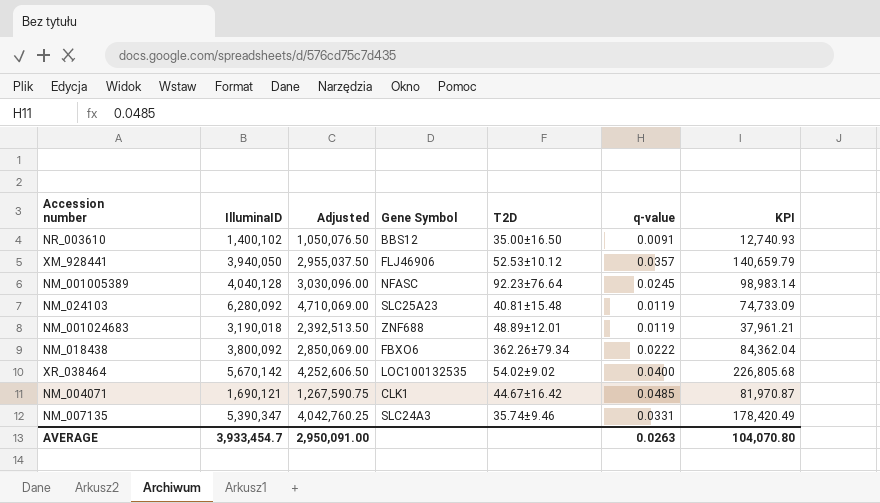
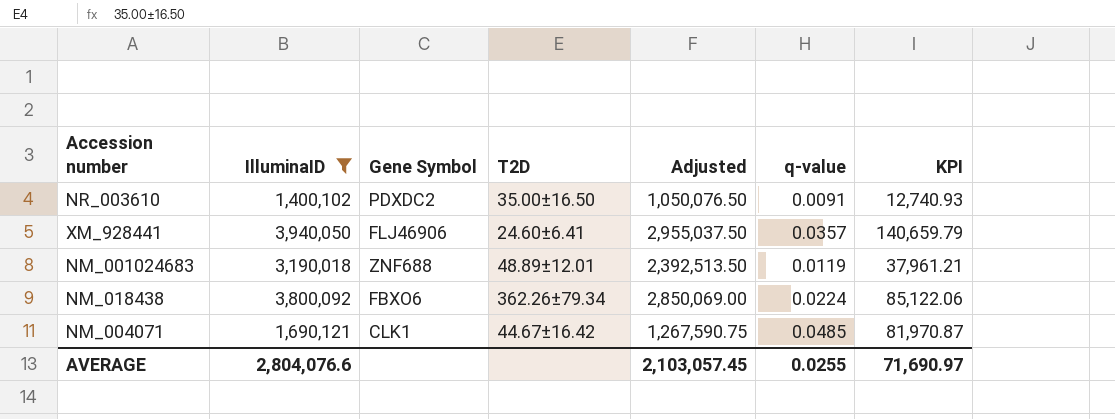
filter: none -> IlluminaID <= 3,940,050
column Adjusted | position: 3 -> 5
NR_003610 | Gene Symbol: BBS12 -> PDXDC2
XM_928441 | T2D: 52.53±10.12 -> 24.60±6.41
NM_018438 | q-value: 0.0222 -> 0.0224
NM_018438 | KPI: 84,362.04 -> 85,122.06
AVERAGE | IlluminaID: 3,933,454.7 -> 2,804,076.6
AVERAGE | Adjusted: 2,950,091.00 -> 2,103,057.45
AVERAGE | q-value: 0.0263 -> 0.0255
AVERAGE | KPI: 104,070.80 -> 71,690.97

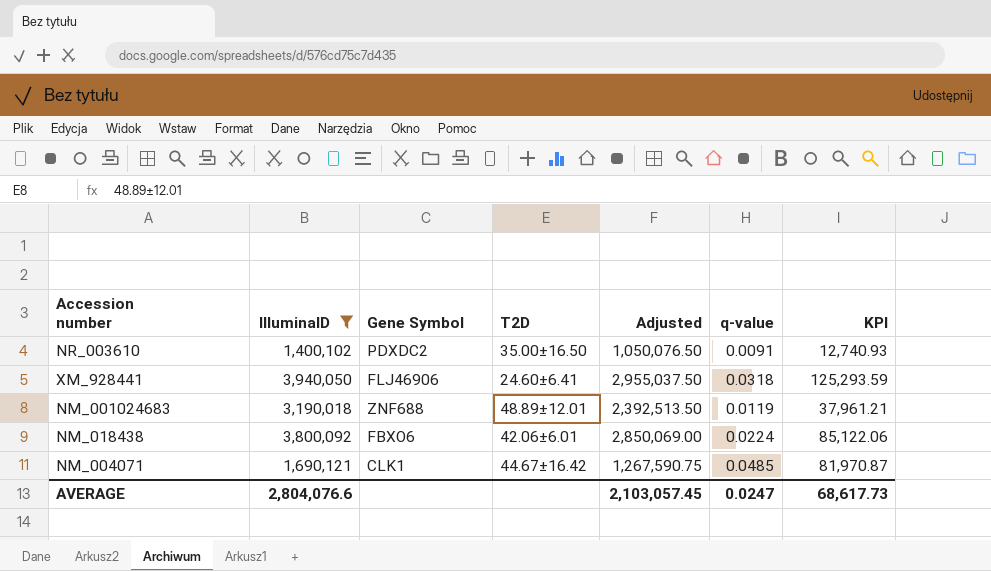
XM_928441 | q-value: 0.0357 -> 0.0318
XM_928441 | KPI: 140,659.79 -> 125,293.59
NM_018438 | T2D: 362.26±79.34 -> 42.06±6.01
AVERAGE | q-value: 0.0255 -> 0.0247
AVERAGE | KPI: 71,690.97 -> 68,617.73

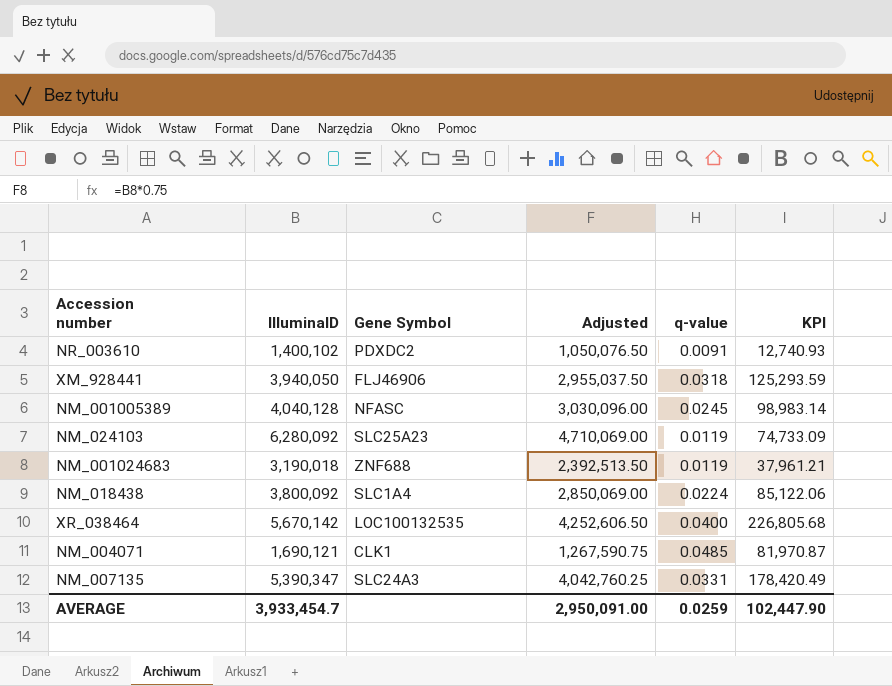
filter: IlluminaID <= 3,940,050 -> none
column T2D | position: 4 -> none
NM_018438 | Gene Symbol: FBXO6 -> SLC1A4
AVERAGE | IlluminaID: 2,804,076.6 -> 3,933,454.7
AVERAGE | Adjusted: 2,103,057.45 -> 2,950,091.00
AVERAGE | q-value: 0.0247 -> 0.0259
AVERAGE | KPI: 68,617.73 -> 102,447.90

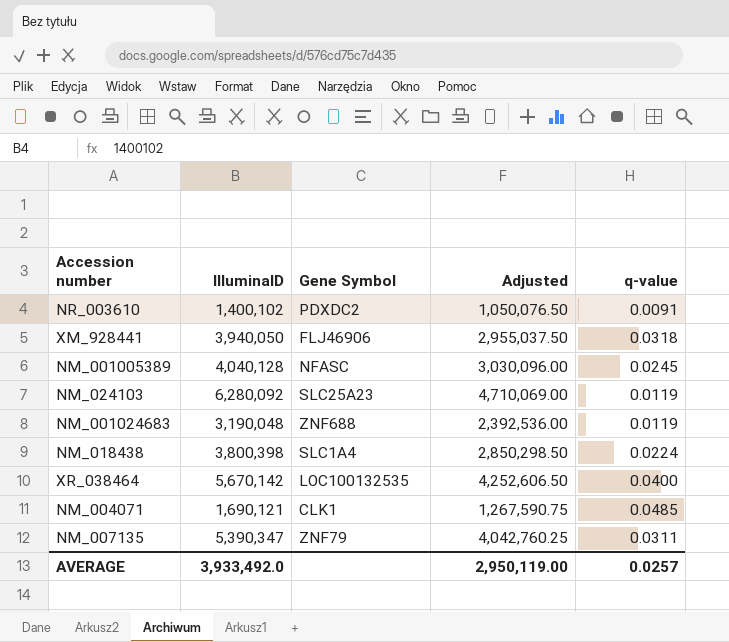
column KPI | formula: [IlluminaID] * [q-value] -> none
NM_001024683 | IlluminaID: 3,190,018 -> 3,190,048
NM_001024683 | Adjusted: 2,392,513.50 -> 2,392,536.00
NM_018438 | IlluminaID: 3,800,092 -> 3,800,398
NM_018438 | Adjusted: 2,850,069.00 -> 2,850,298.50
NM_007135 | Gene Symbol: SLC24A3 -> ZNF79
NM_007135 | q-value: 0.0331 -> 0.0311
AVERAGE | IlluminaID: 3,933,454.7 -> 3,933,492.0
AVERAGE | Adjusted: 2,950,091.00 -> 2,950,119.00
AVERAGE | q-value: 0.0259 -> 0.0257

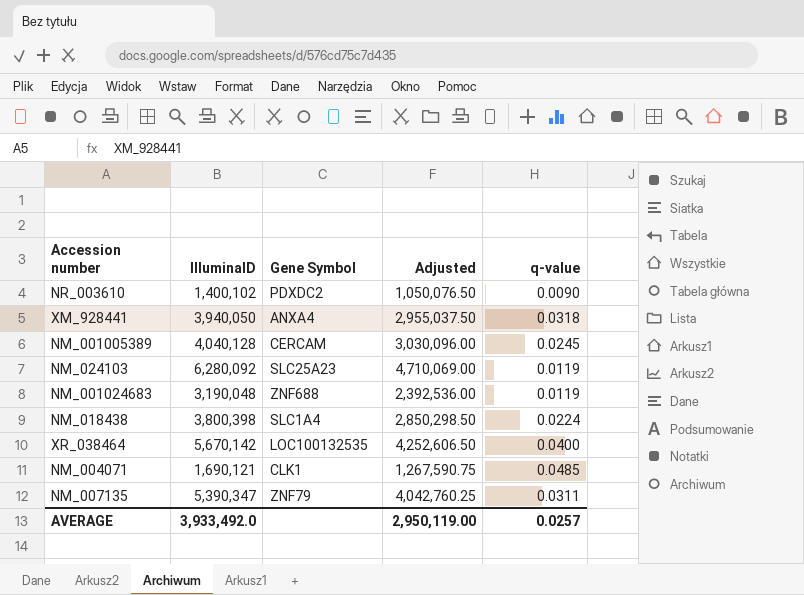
NR_003610 | q-value: 0.0091 -> 0.0090
XM_928441 | Gene Symbol: FLJ46906 -> ANXA4
NM_001005389 | Gene Symbol: NFASC -> CERCAM

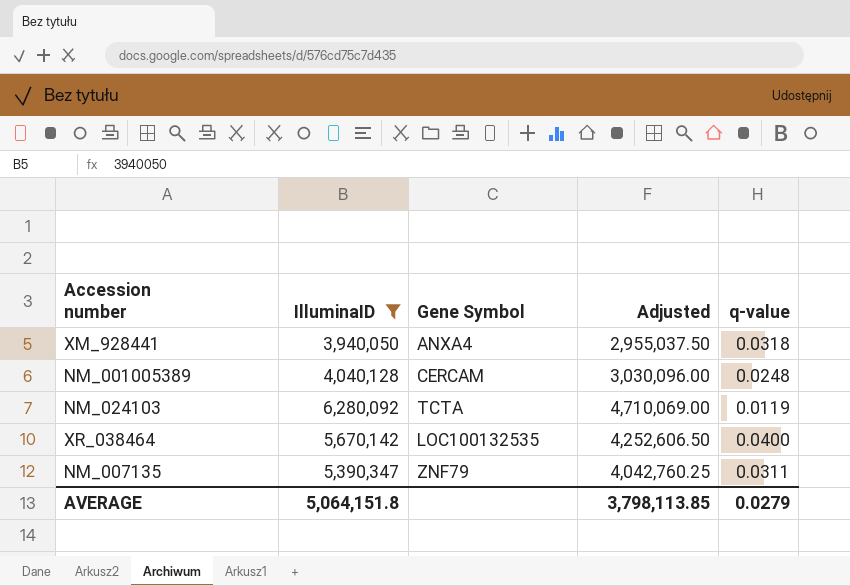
filter: none -> IlluminaID >= 3,940,050
NM_001005389 | q-value: 0.0245 -> 0.0248
NM_024103 | Gene Symbol: SLC25A23 -> TCTA
AVERAGE | IlluminaID: 3,933,492.0 -> 5,064,151.8
AVERAGE | Adjusted: 2,950,119.00 -> 3,798,113.85
AVERAGE | q-value: 0.0257 -> 0.0279

